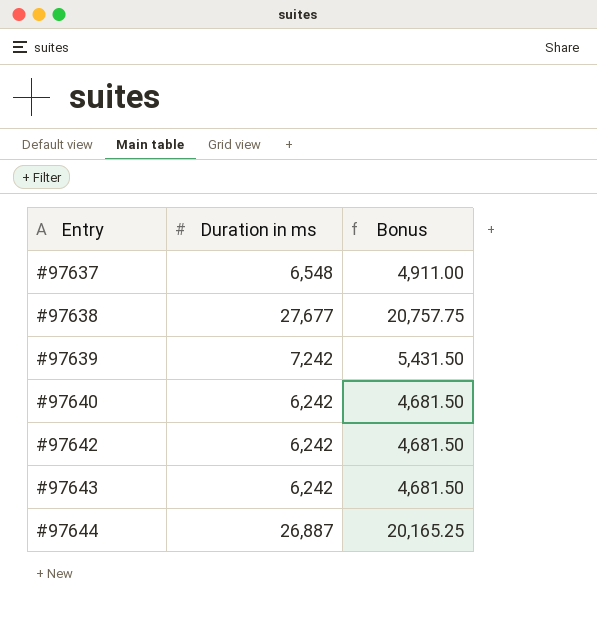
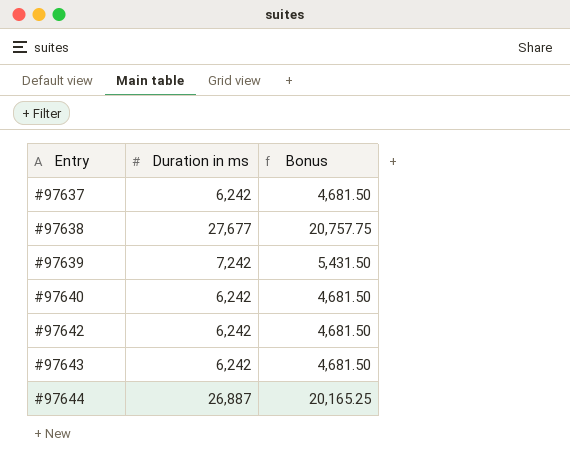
#97637 | Duration in ms: 6,548 -> 6,242
#97637 | Bonus: 4,911.00 -> 4,681.50

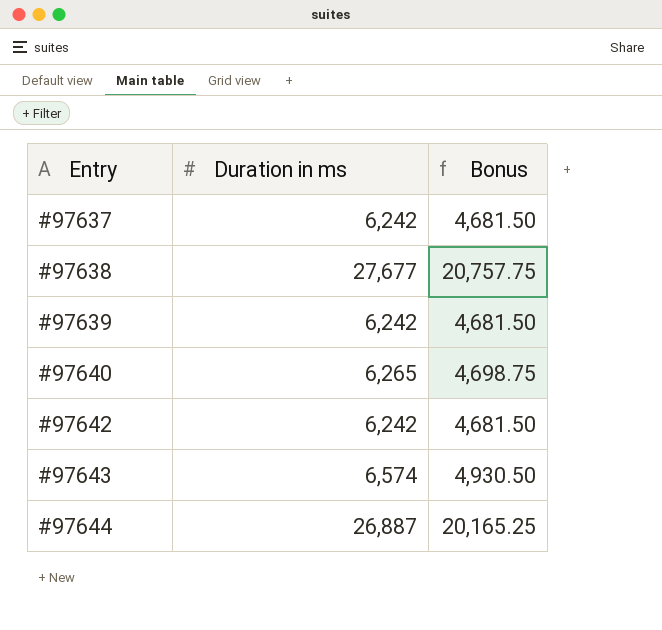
#97639 | Duration in ms: 7,242 -> 6,242
#97639 | Bonus: 5,431.50 -> 4,681.50
#97640 | Duration in ms: 6,242 -> 6,265
#97640 | Bonus: 4,681.50 -> 4,698.75
#97643 | Duration in ms: 6,242 -> 6,574
#97643 | Bonus: 4,681.50 -> 4,930.50

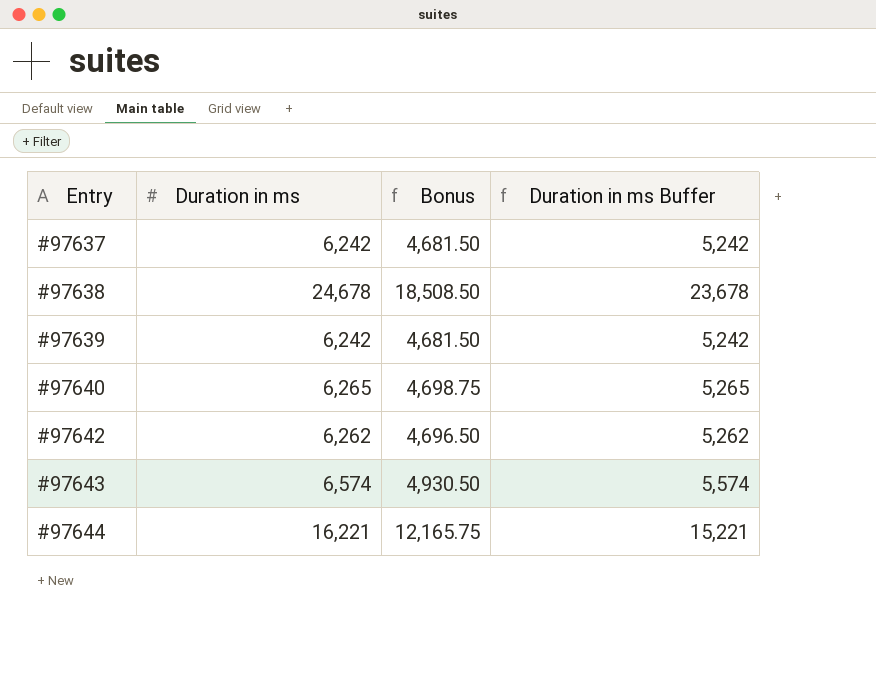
column Duration in ms Buffer | formula: none -> [Duration in ms] - 1000
#97638 | Duration in ms: 27,677 -> 24,678
#97638 | Bonus: 20,757.75 -> 18,508.50
#97642 | Duration in ms: 6,242 -> 6,262
#97642 | Bonus: 4,681.50 -> 4,696.50
#97644 | Duration in ms: 26,887 -> 16,221
#97644 | Bonus: 20,165.25 -> 12,165.75

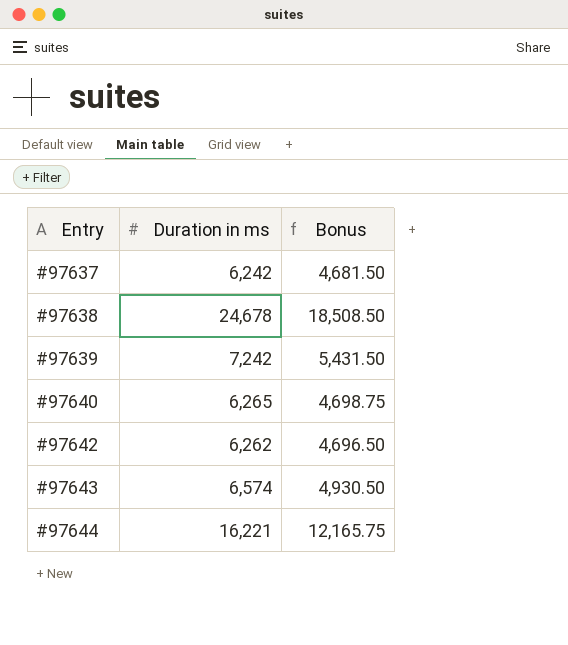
column Duration in ms Buffer | formula: [Duration in ms] - 1000 -> none
#97639 | Duration in ms: 6,242 -> 7,242
#97639 | Bonus: 4,681.50 -> 5,431.50

